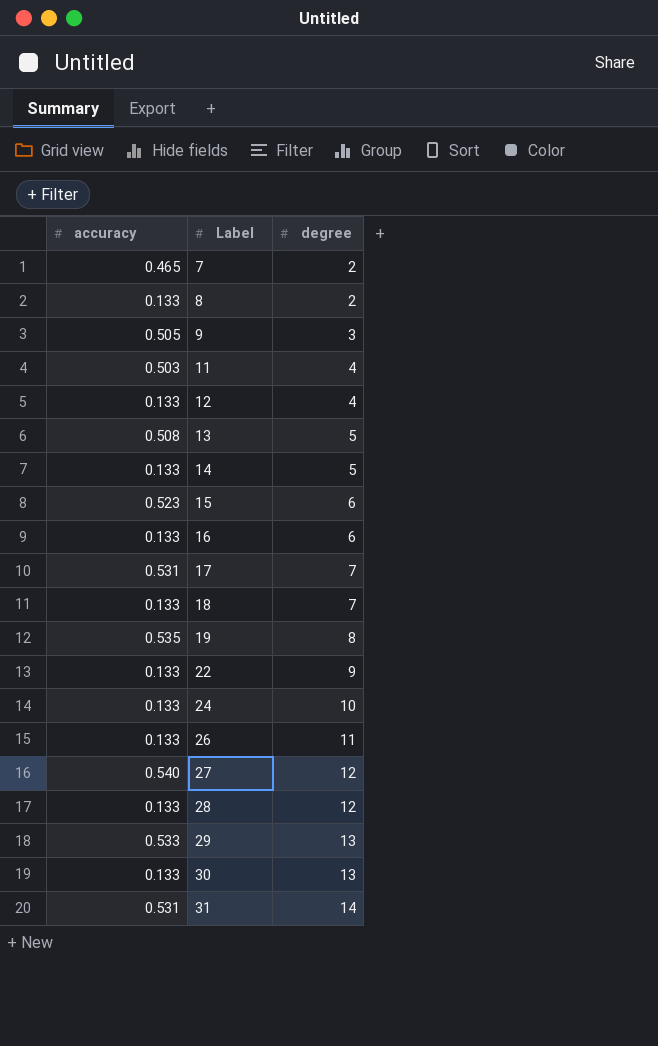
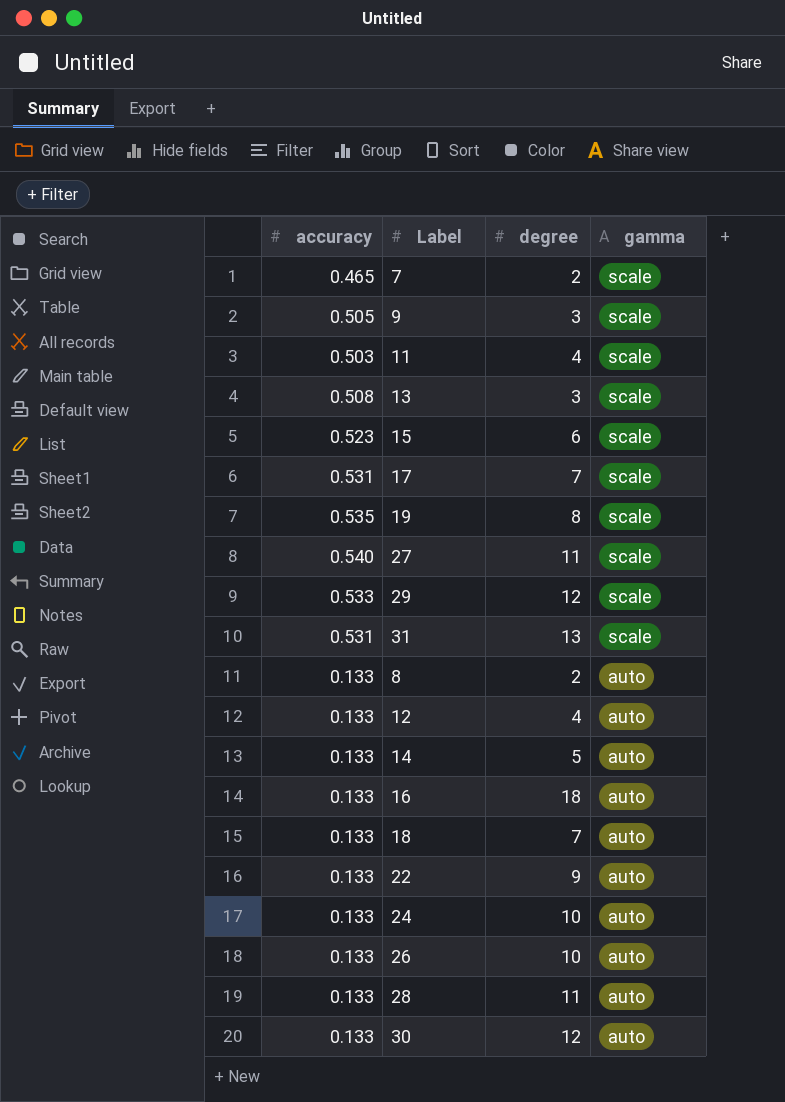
row order: Label ascending -> gamma descending
column gamma | position: none -> 4
13 | degree: 5 -> 3
27 | degree: 12 -> 11
29 | degree: 13 -> 12
31 | degree: 14 -> 13
16 | degree: 6 -> 18
26 | degree: 11 -> 10
28 | degree: 12 -> 11
30 | degree: 13 -> 12

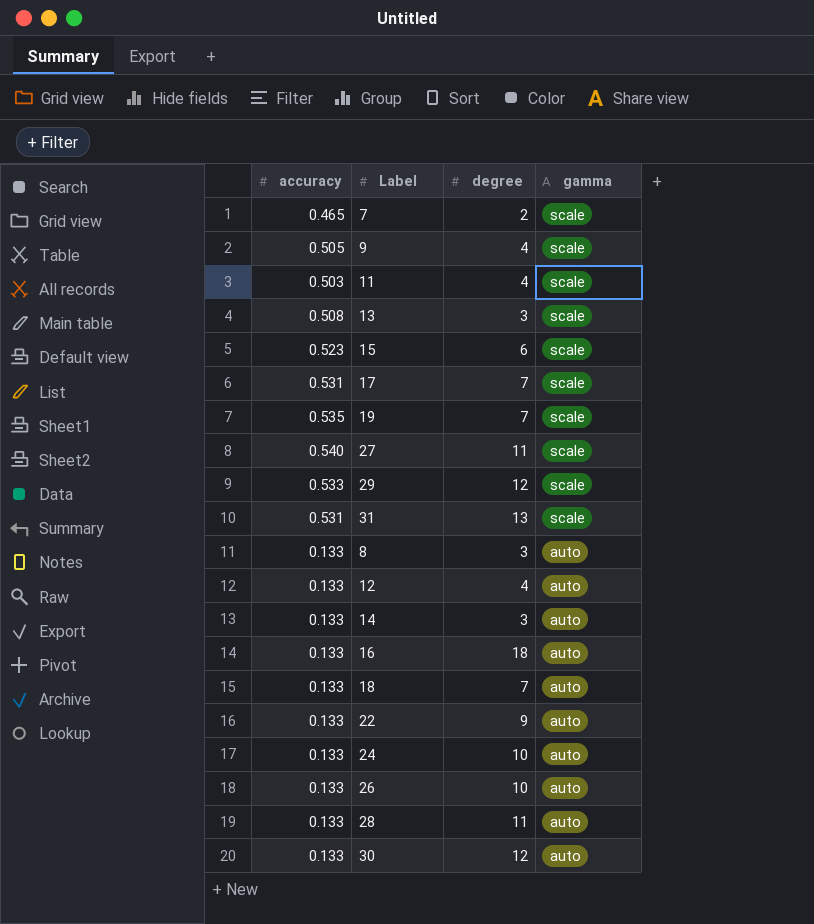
9 | degree: 3 -> 4
19 | degree: 8 -> 7
8 | degree: 2 -> 3
14 | degree: 5 -> 3

